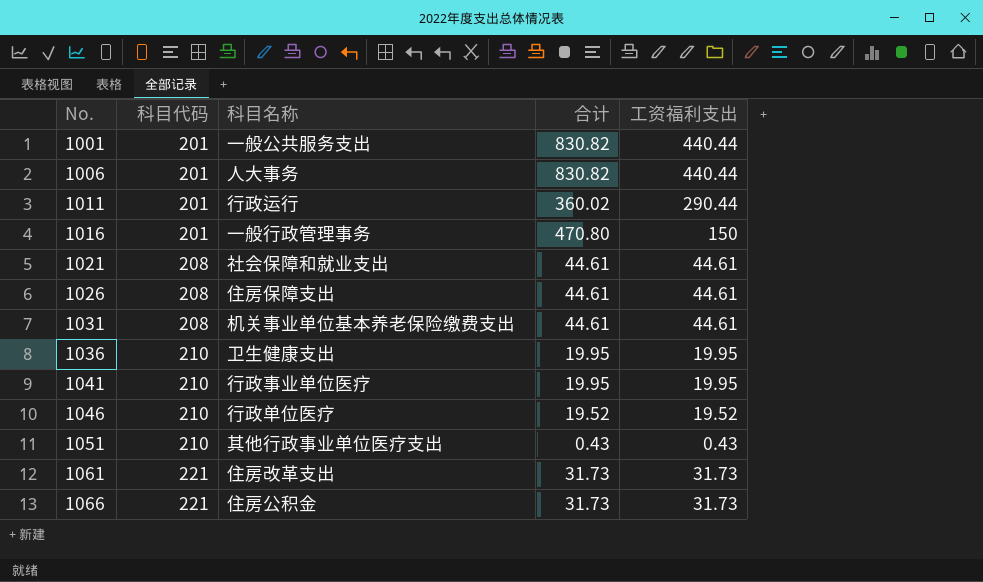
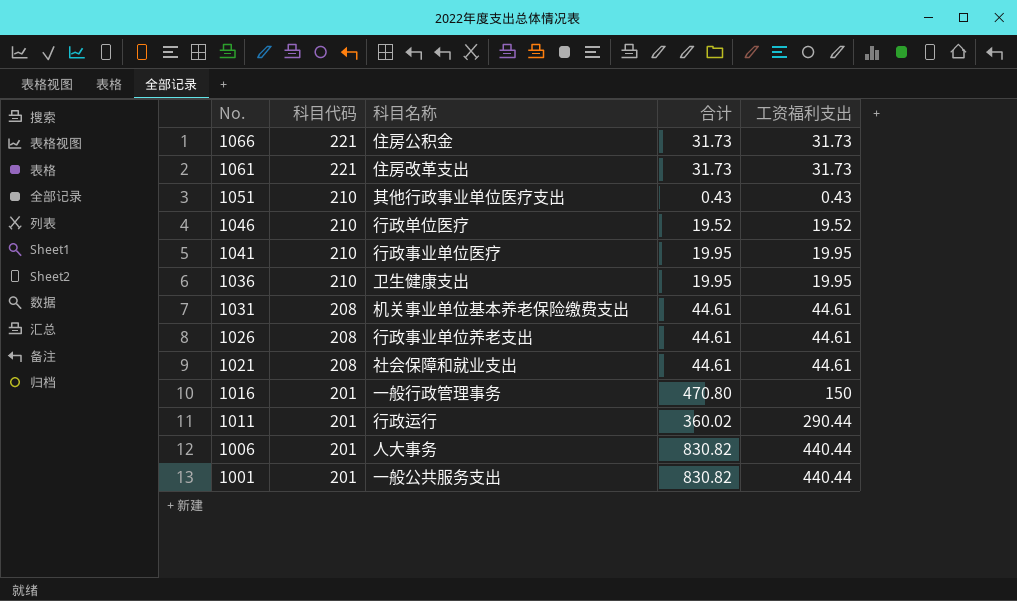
row order: No. ascending -> No. descending
1026 | 科目名称: 住房保障支出 -> 行政事业单位养老支出

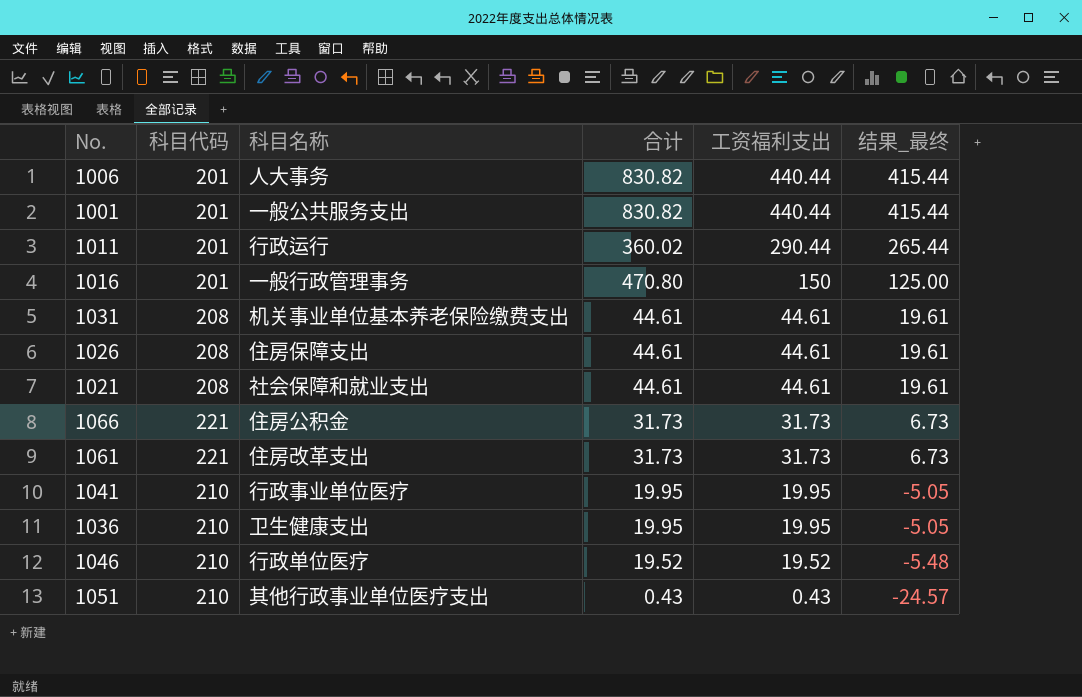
row order: No. descending -> 工资福利支出 descending
column 结果_最终 | formula: none -> [工资福利支出] - 25
1026 | 科目名称: 行政事业单位养老支出 -> 住房保障支出

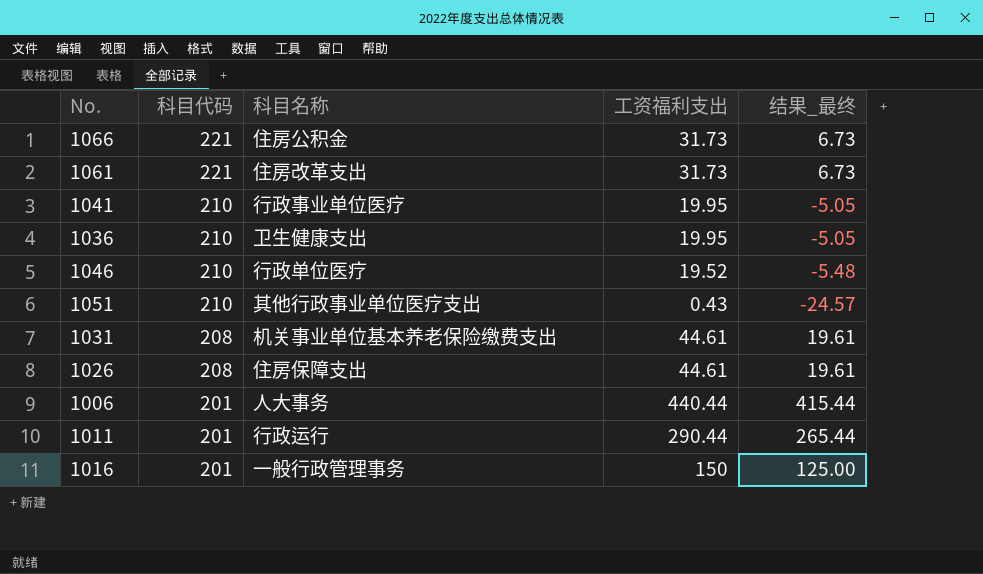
row order: 工资福利支出 descending -> 科目代码 descending
column 合计 | position: 4 -> none
row 1001: 201 | 一般公共服务支出 | 830.82 | 440.44 | 415.44 -> none
row 1021: 208 | 社会保障和就业支出 | 44.61 | 44.61 | 19.61 -> none

